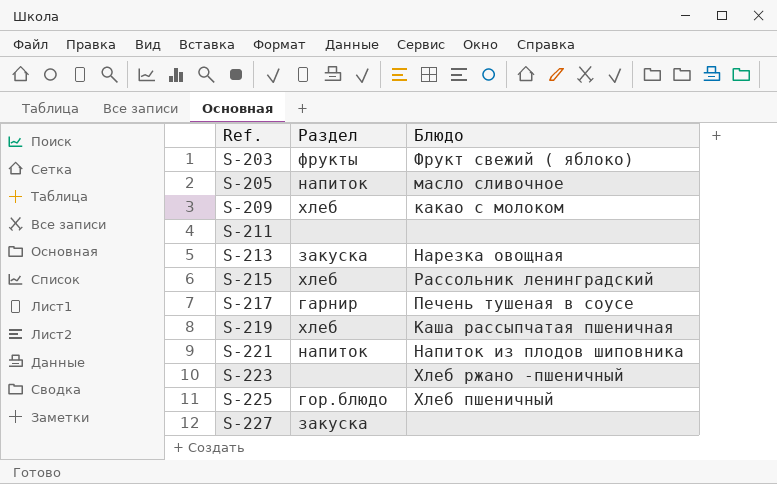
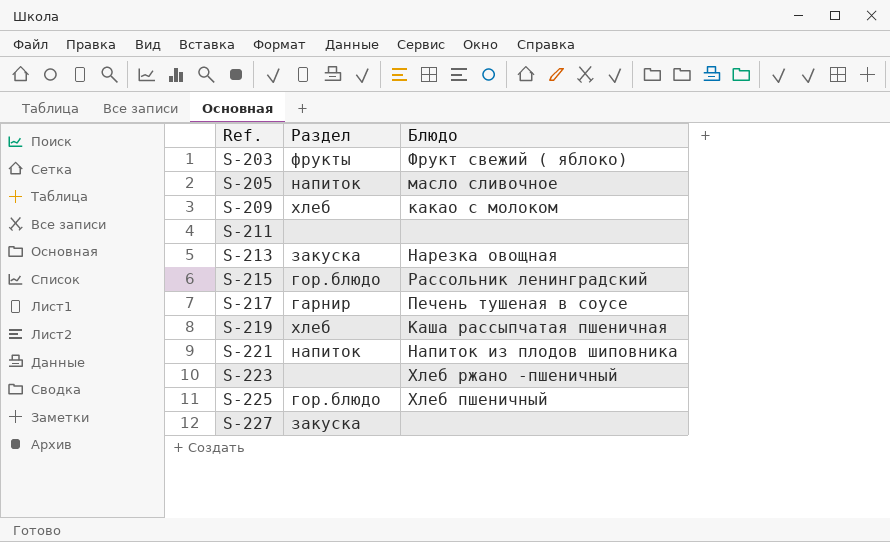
S-215 | Раздел: хлеб -> гор.блюдо

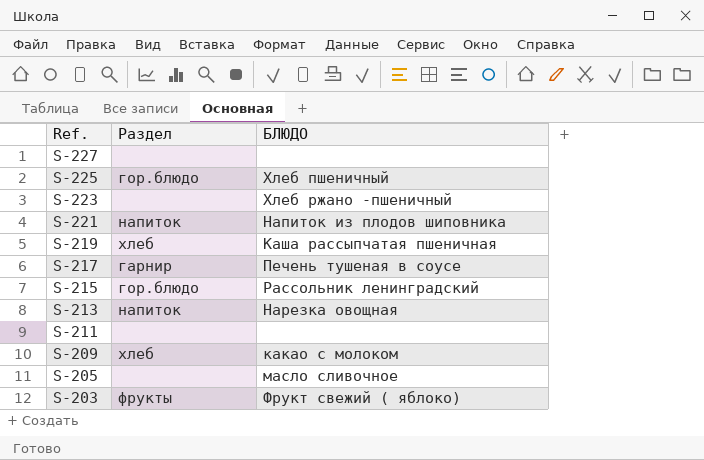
row order: Ref. ascending -> Ref. descending
column name: Блюдо -> БЛЮДО
S-227 | Раздел: закуска -> none
S-213 | Раздел: закуска -> напиток
S-205 | Раздел: напиток -> none

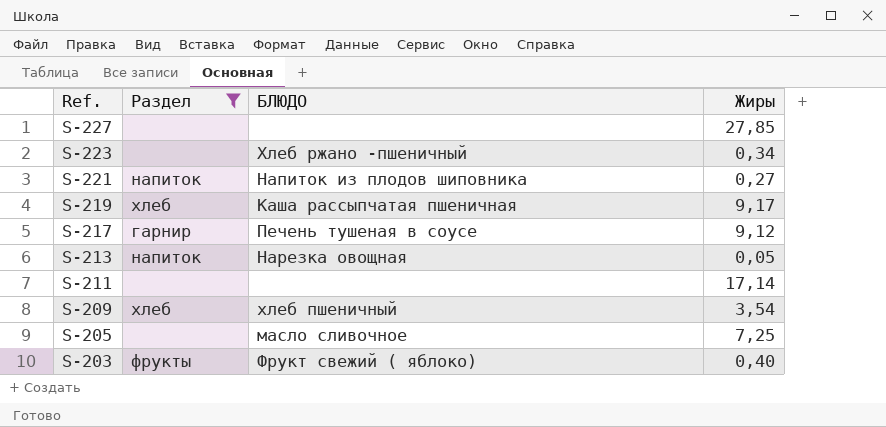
filter: none -> Раздел != гор.блюдо
column Жиры | position: none -> 4
S-209 | БЛЮДО: какао с молоком -> хлеб пшеничный

